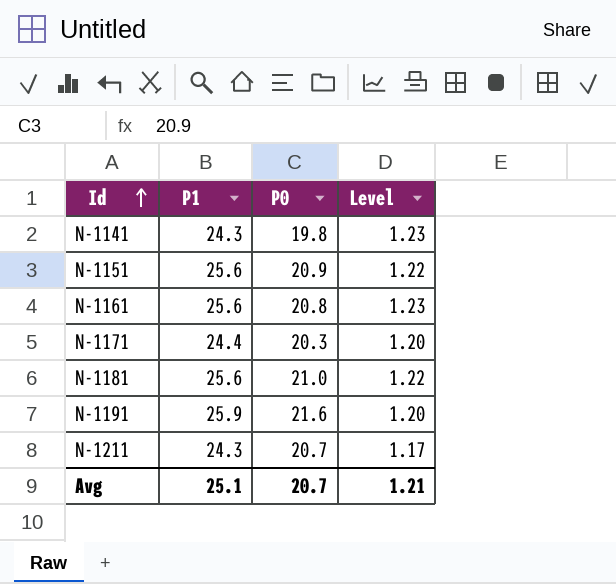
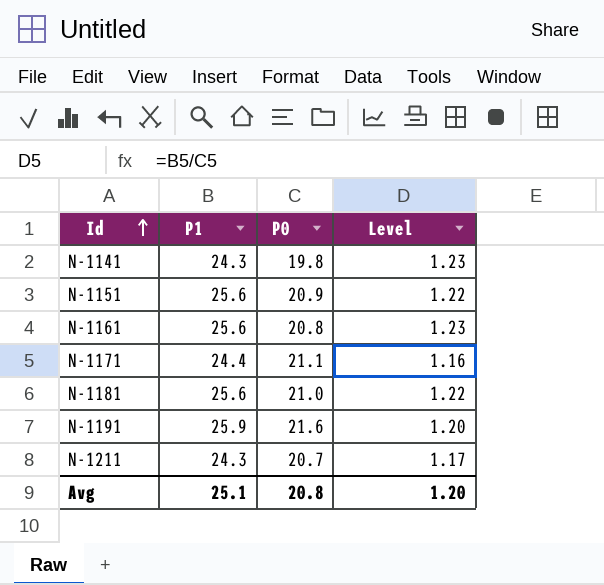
N-1171 | P0: 20.3 -> 21.1
N-1171 | Level: 1.20 -> 1.16
Avg | P0: 20.7 -> 20.8
Avg | Level: 1.21 -> 1.20

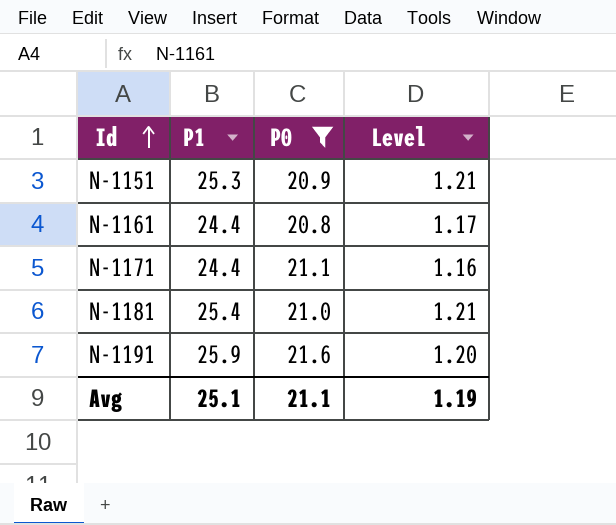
filter: none -> P0 >= 20.8
N-1151 | P1: 25.6 -> 25.3
N-1151 | Level: 1.22 -> 1.21
N-1161 | P1: 25.6 -> 24.4
N-1161 | Level: 1.23 -> 1.17
N-1181 | P1: 25.6 -> 25.4
N-1181 | Level: 1.22 -> 1.21
Avg | P0: 20.8 -> 21.1
Avg | Level: 1.20 -> 1.19

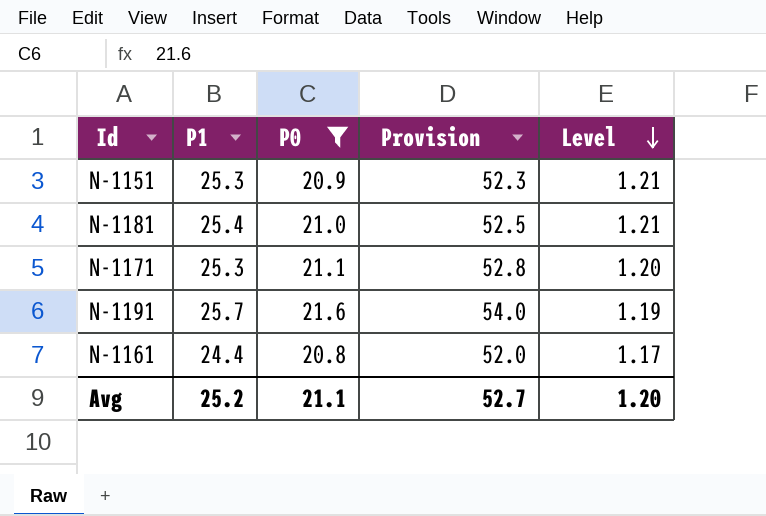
row order: Id ascending -> Level descending
column Provision | formula: none -> [P0] * 2.5
N-1171 | P1: 24.4 -> 25.3
N-1171 | Level: 1.16 -> 1.20
N-1191 | P1: 25.9 -> 25.7
N-1191 | Level: 1.20 -> 1.19
Avg | P1: 25.1 -> 25.2
Avg | Level: 1.19 -> 1.20

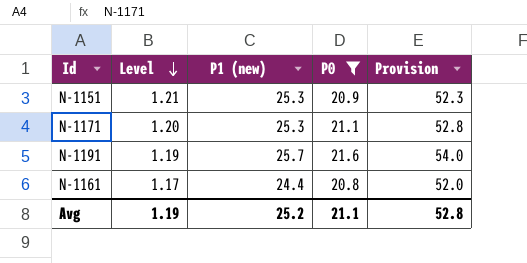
column Level | position: 5 -> 2
column name: P1 -> P1 (new)
row N-1181: 25.4 | 21.0 | 52.5 | 1.21 -> none
Avg | Level: 1.20 -> 1.19
Avg | Provision: 52.7 -> 52.8

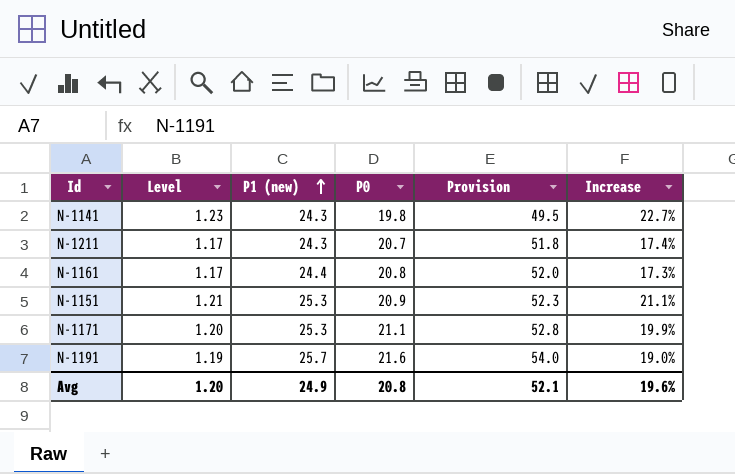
filter: P0 >= 20.8 -> none
row order: Level descending -> P1 (new) ascending
column Increase | formula: none -> ([P1 (new)] - [P0]) / [P0]
Avg | Level: 1.19 -> 1.20
Avg | P1 (new): 25.2 -> 24.9
Avg | P0: 21.1 -> 20.8
Avg | Provision: 52.8 -> 52.1

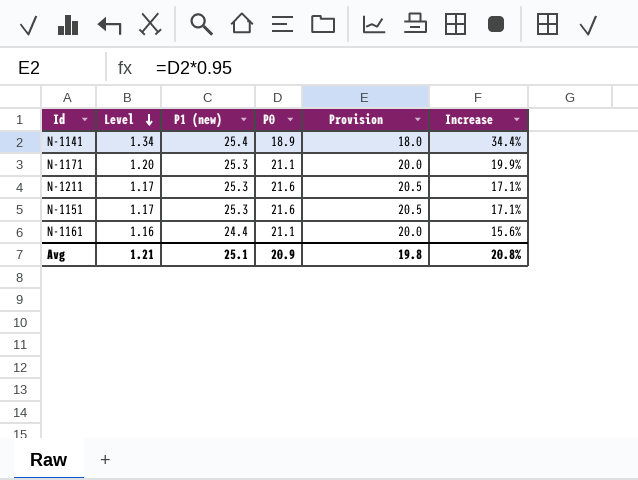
row order: P1 (new) ascending -> Level descending
column Provision | formula: [P0] * 2.5 -> [P0] * 0.95
row N-1191: 1.19 | 25.7 | 21.6 | 54.0 | 19.0% -> none
N-1141 | Level: 1.23 -> 1.34
N-1141 | P1 (new): 24.3 -> 25.4
N-1141 | P0: 19.8 -> 18.9
N-1141 | Increase: 22.7% -> 34.4%
N-1211 | P1 (new): 24.3 -> 25.3
N-1211 | P0: 20.7 -> 21.6
N-1211 | Increase: 17.4% -> 17.1%
N-1151 | Level: 1.21 -> 1.17
N-1151 | P0: 20.9 -> 21.6
N-1151 | Increase: 21.1% -> 17.1%
N-1161 | Level: 1.17 -> 1.16
N-1161 | P0: 20.8 -> 21.1
N-1161 | Increase: 17.3% -> 15.6%
Avg | Level: 1.20 -> 1.21
Avg | P1 (new): 24.9 -> 25.1
Avg | P0: 20.8 -> 20.9
Avg | Provision: 52.1 -> 19.8
Avg | Increase: 19.6% -> 20.8%

